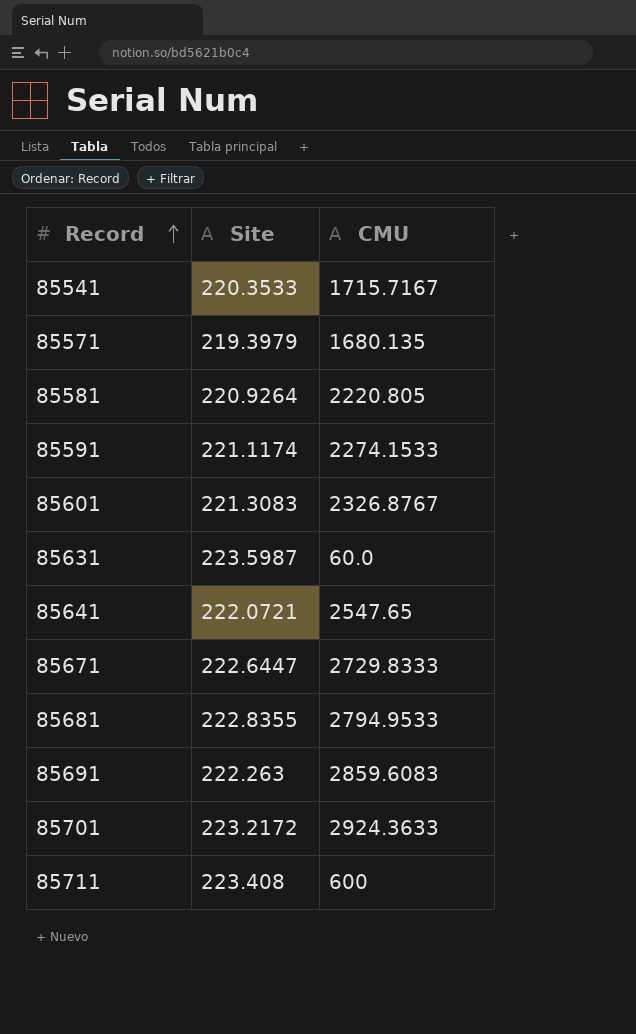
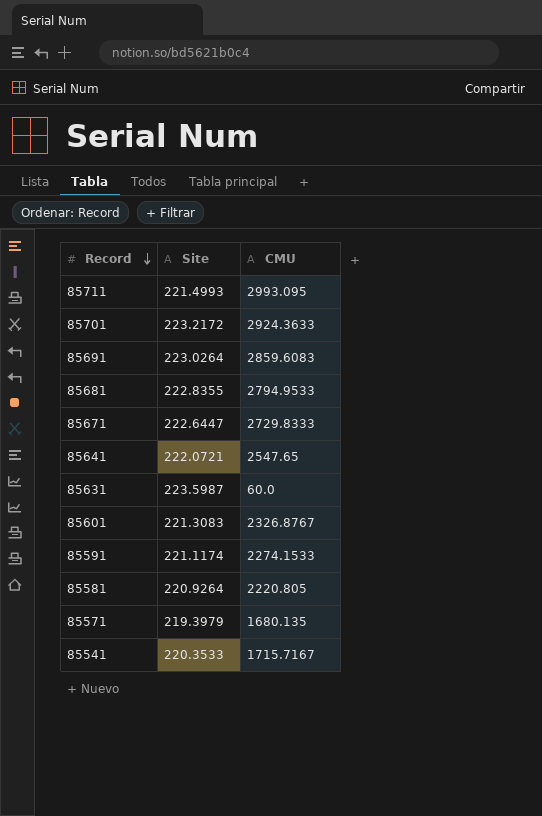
row order: Record ascending -> Record descending
85711 | Site: 223.408 -> 221.4993
85711 | CMU: 600 -> 2993.095
85691 | Site: 222.263 -> 223.0264

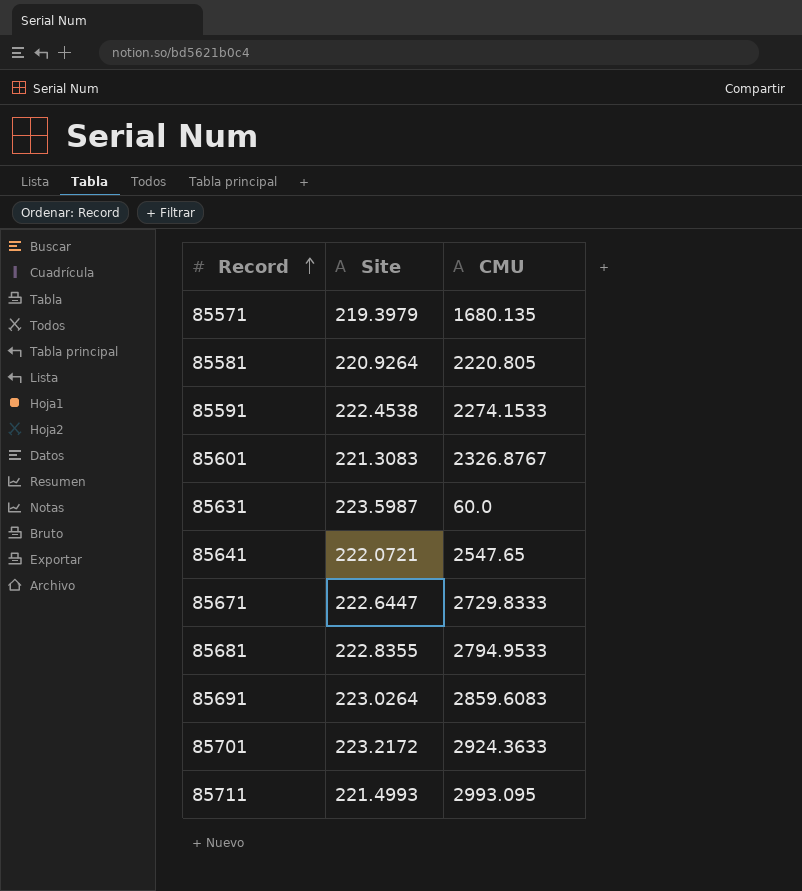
row order: Record descending -> Record ascending
row 85541: 220.3533 | 1715.7167 -> none
85591 | Site: 221.1174 -> 222.4538

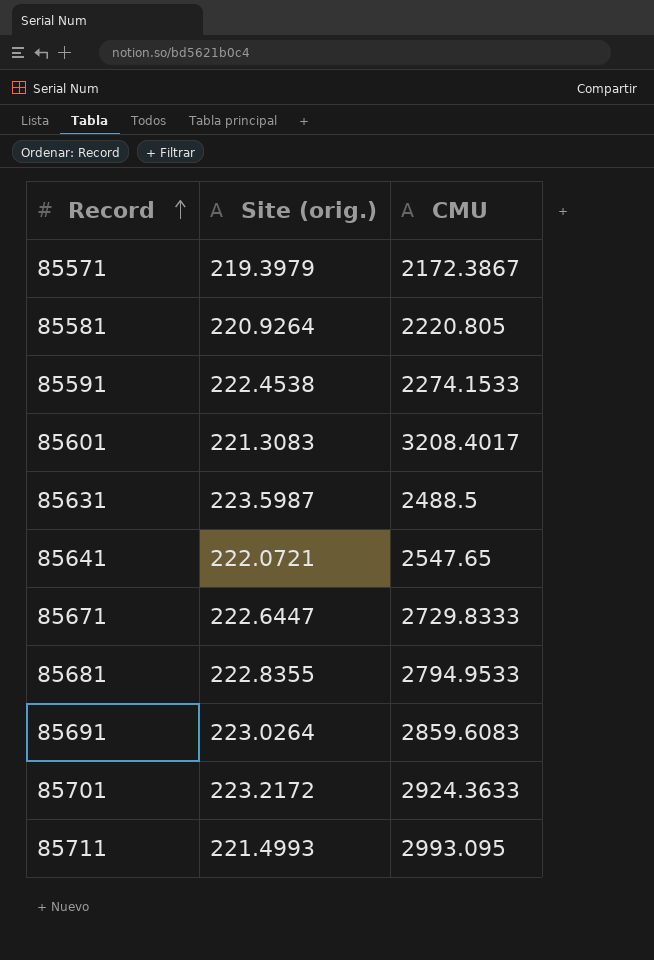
column name: Site -> Site (orig.)
85571 | CMU: 1680.135 -> 2172.3867
85601 | CMU: 2326.8767 -> 3208.4017
85631 | CMU: 60.0 -> 2488.5

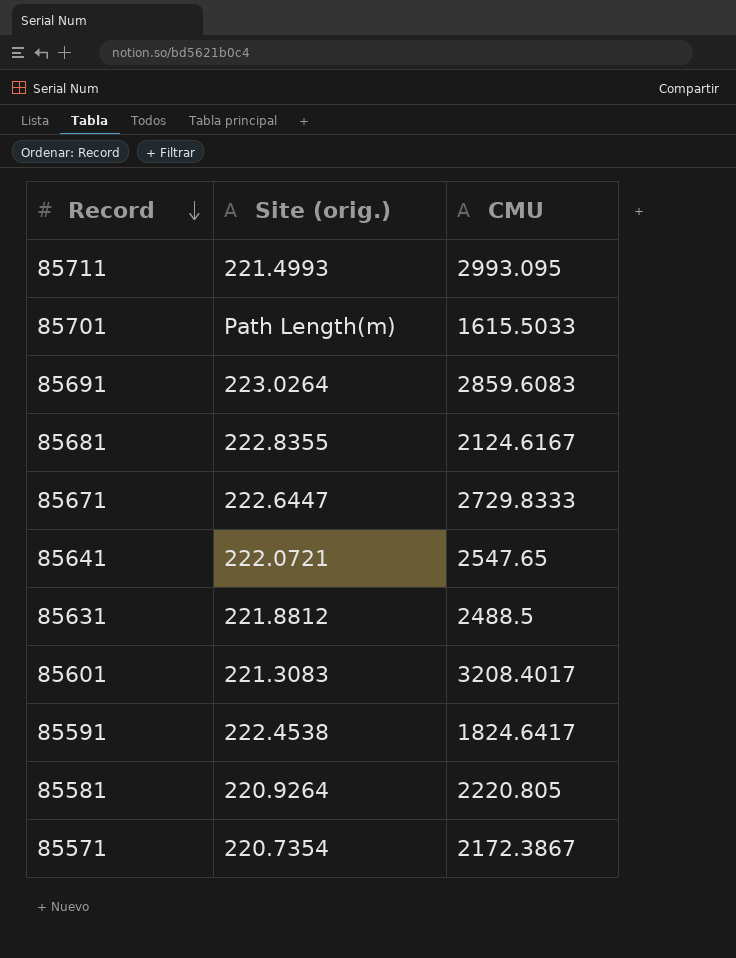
row order: Record ascending -> Record descending
85701 | Site (orig.): 223.2172 -> Path Length(m)
85701 | CMU: 2924.3633 -> 1615.5033
85681 | CMU: 2794.9533 -> 2124.6167
85631 | Site (orig.): 223.5987 -> 221.8812
85591 | CMU: 2274.1533 -> 1824.6417
85571 | Site (orig.): 219.3979 -> 220.7354

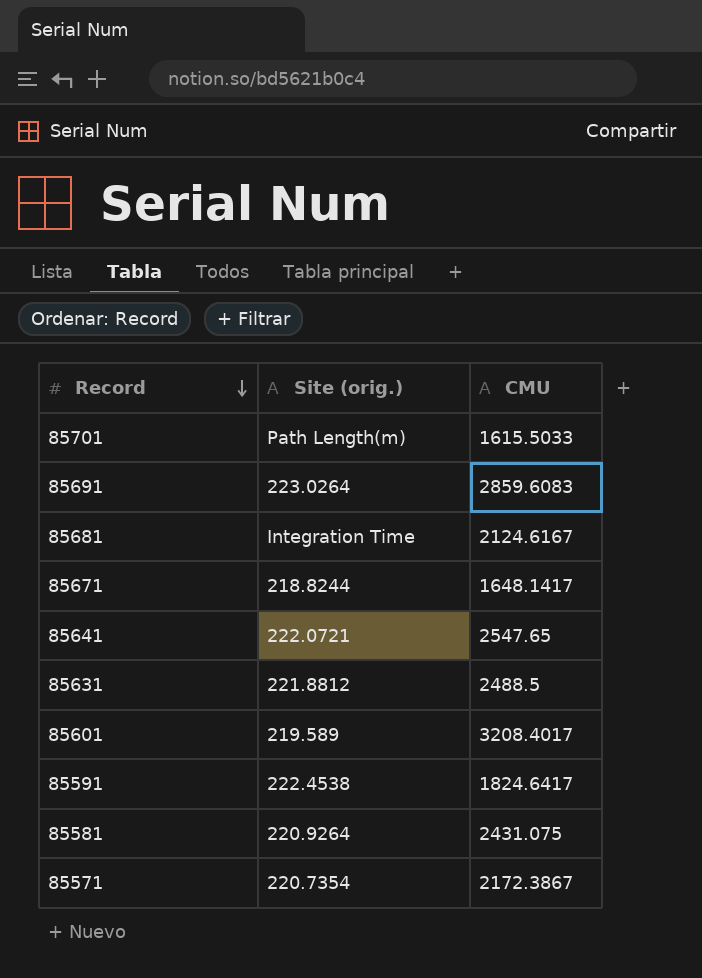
row 85711: 221.4993 | 2993.095 -> none
85681 | Site (orig.): 222.8355 -> Integration Time
85671 | Site (orig.): 222.6447 -> 218.8244
85671 | CMU: 2729.8333 -> 1648.1417
85601 | Site (orig.): 221.3083 -> 219.589
85581 | CMU: 2220.805 -> 2431.075

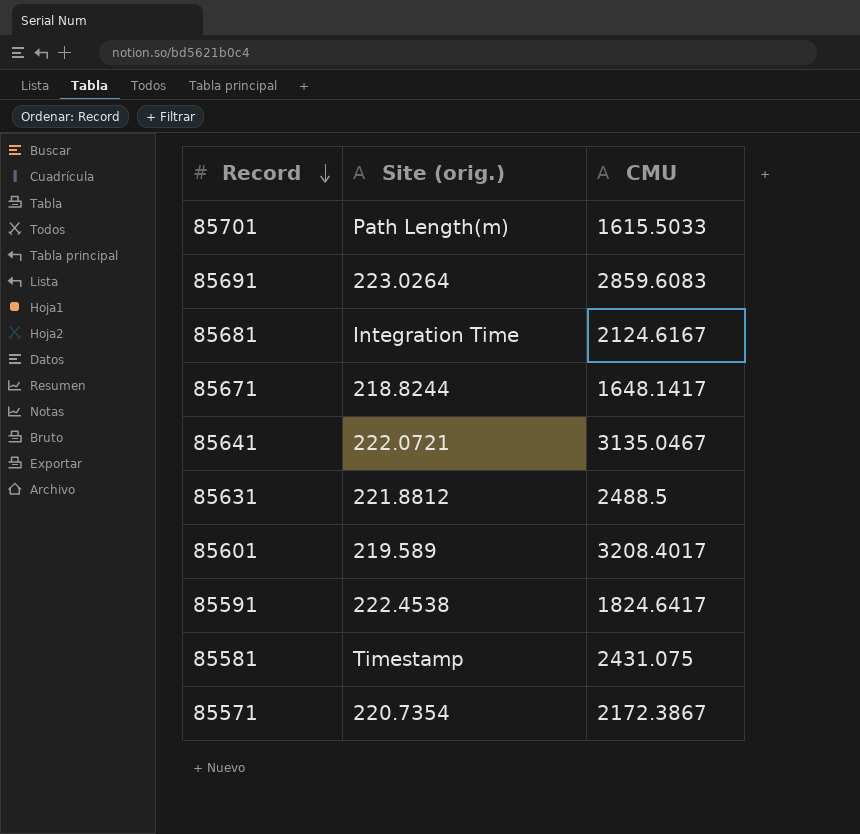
85641 | CMU: 2547.65 -> 3135.0467
85581 | Site (orig.): 220.9264 -> Timestamp

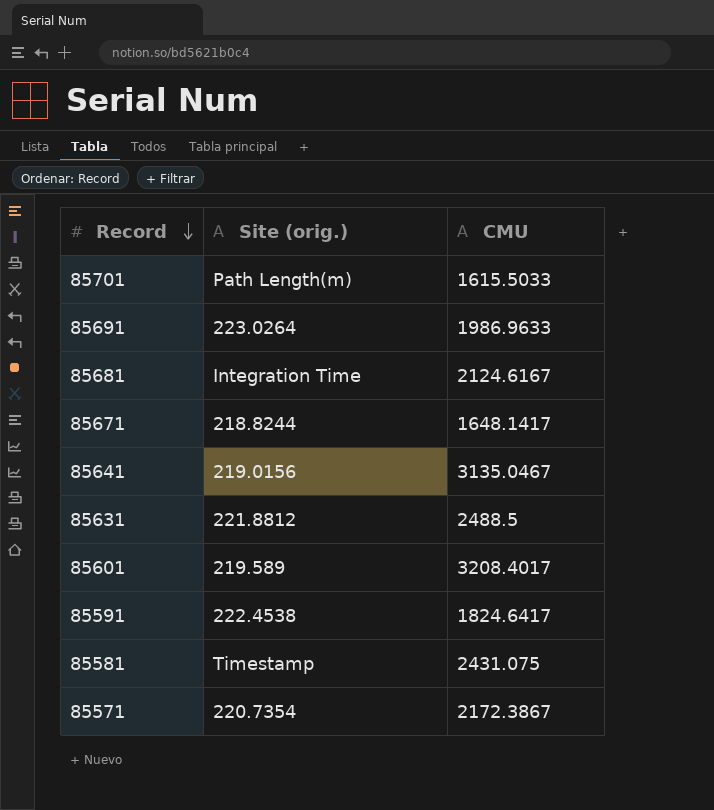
85691 | CMU: 2859.6083 -> 1986.9633
85641 | Site (orig.): 222.0721 -> 219.0156

